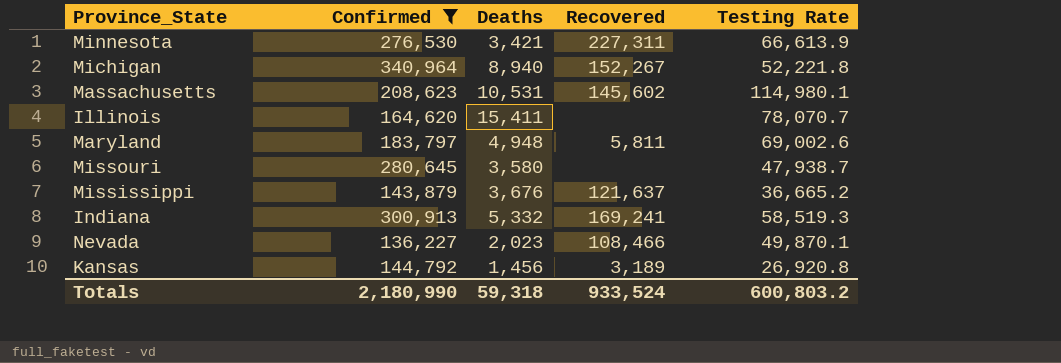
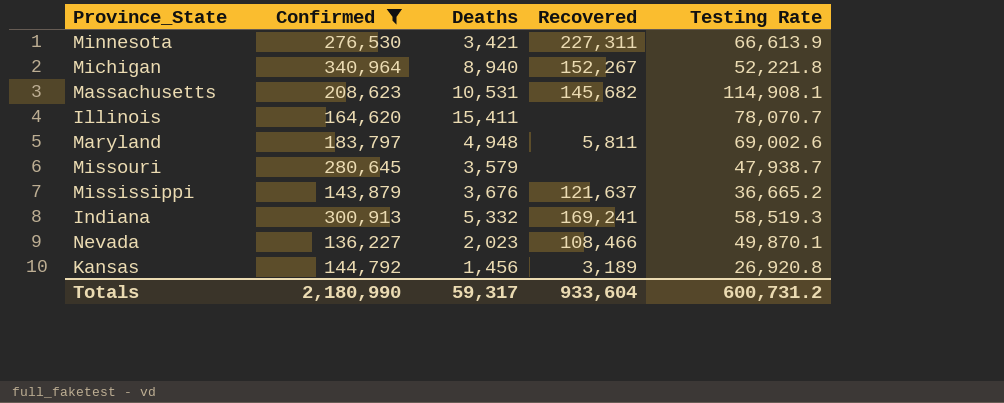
Massachusetts | Recovered: 145,602 -> 145,682
Massachusetts | Testing Rate: 114,980.1 -> 114,908.1
Missouri | Deaths: 3,580 -> 3,579
Totals | Deaths: 59,318 -> 59,317
Totals | Recovered: 933,524 -> 933,604
Totals | Testing Rate: 600,803.2 -> 600,731.2

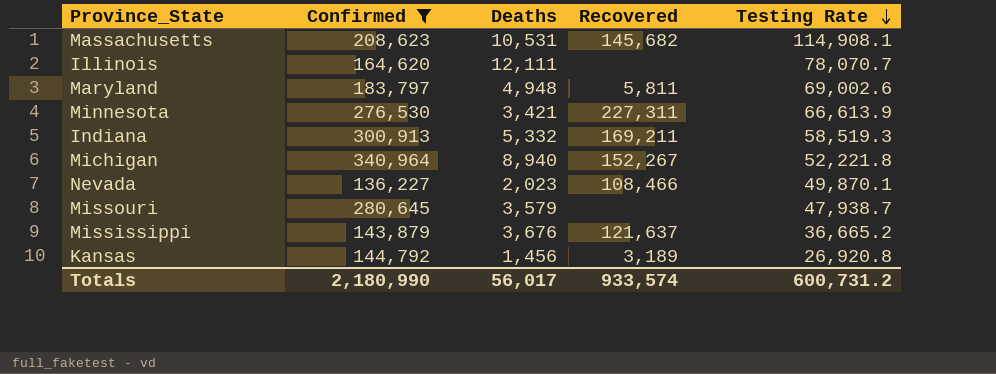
row order: none -> Testing Rate descending
Illinois | Deaths: 15,411 -> 12,111
Indiana | Recovered: 169,241 -> 169,211
Totals | Deaths: 59,317 -> 56,017
Totals | Recovered: 933,604 -> 933,574

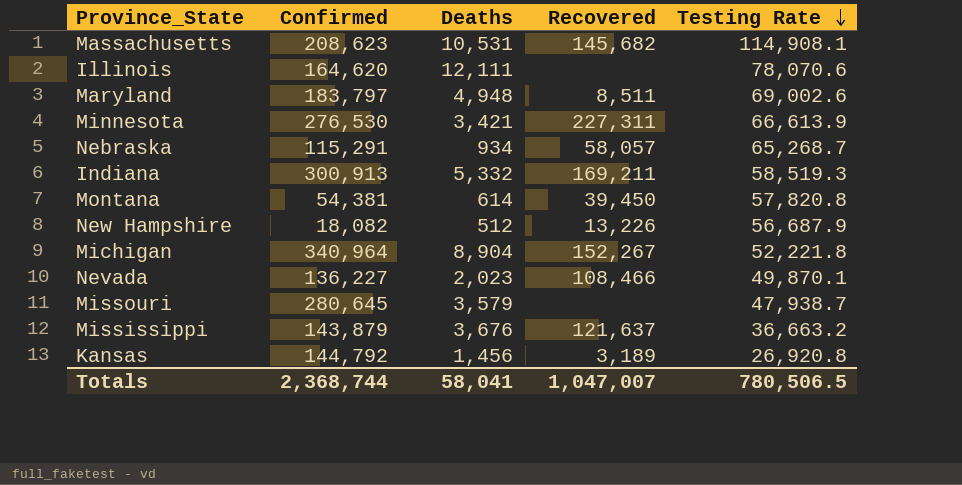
filter: Confirmed >= 136,227 -> none
Illinois | Testing Rate: 78,070.7 -> 78,070.6
Maryland | Recovered: 5,811 -> 8,511
Michigan | Deaths: 8,940 -> 8,904
Mississippi | Testing Rate: 36,665.2 -> 36,663.2
Totals | Confirmed: 2,180,990 -> 2,368,744
Totals | Deaths: 56,017 -> 58,041
Totals | Recovered: 933,574 -> 1,047,007
Totals | Testing Rate: 600,731.2 -> 780,506.5

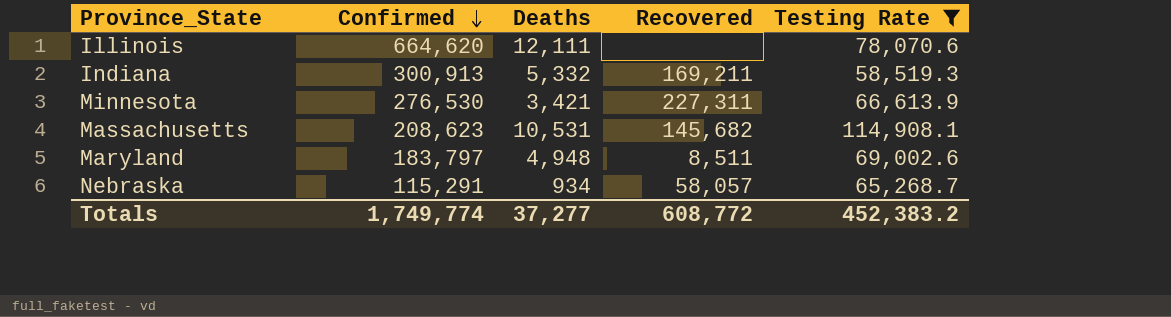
filter: none -> Testing Rate >= 58,519.3
row order: Testing Rate descending -> Confirmed descending
Illinois | Confirmed: 164,620 -> 664,620
Totals | Confirmed: 2,368,744 -> 1,749,774
Totals | Deaths: 58,041 -> 37,277
Totals | Recovered: 1,047,007 -> 608,772
Totals | Testing Rate: 780,506.5 -> 452,383.2

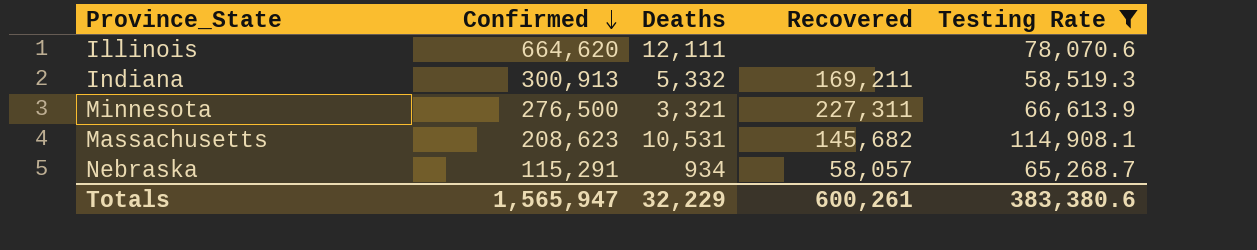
row Maryland: 183,797 | 4,948 | 8,511 | 69,002.6 -> none
Minnesota | Confirmed: 276,530 -> 276,500
Minnesota | Deaths: 3,421 -> 3,321
Totals | Confirmed: 1,749,774 -> 1,565,947
Totals | Deaths: 37,277 -> 32,229
Totals | Recovered: 608,772 -> 600,261
Totals | Testing Rate: 452,383.2 -> 383,380.6

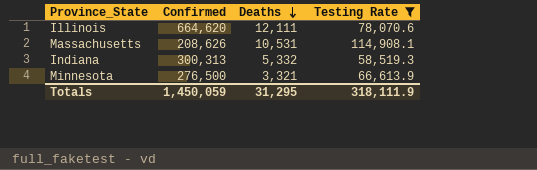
row order: Confirmed descending -> Deaths descending
column Recovered | position: 4 -> none
row Nebraska: 115,291 | 934 | 58,057 | 65,268.7 -> none
Massachusetts | Confirmed: 208,623 -> 208,626
Indiana | Confirmed: 300,913 -> 300,313
Totals | Confirmed: 1,565,947 -> 1,450,059
Totals | Deaths: 32,229 -> 31,295
Totals | Testing Rate: 383,380.6 -> 318,111.9

